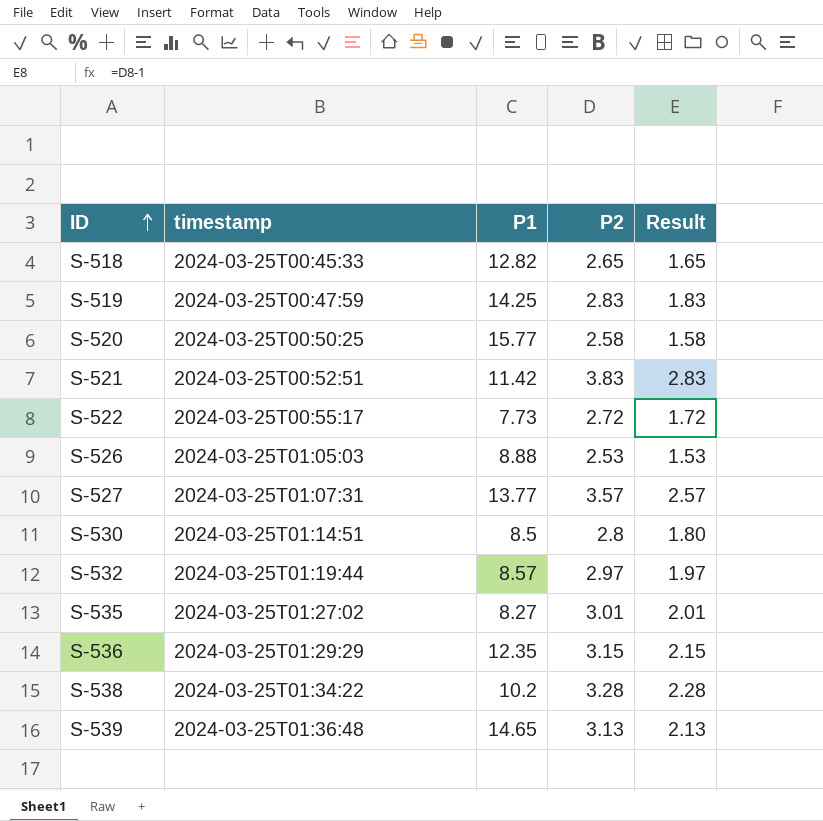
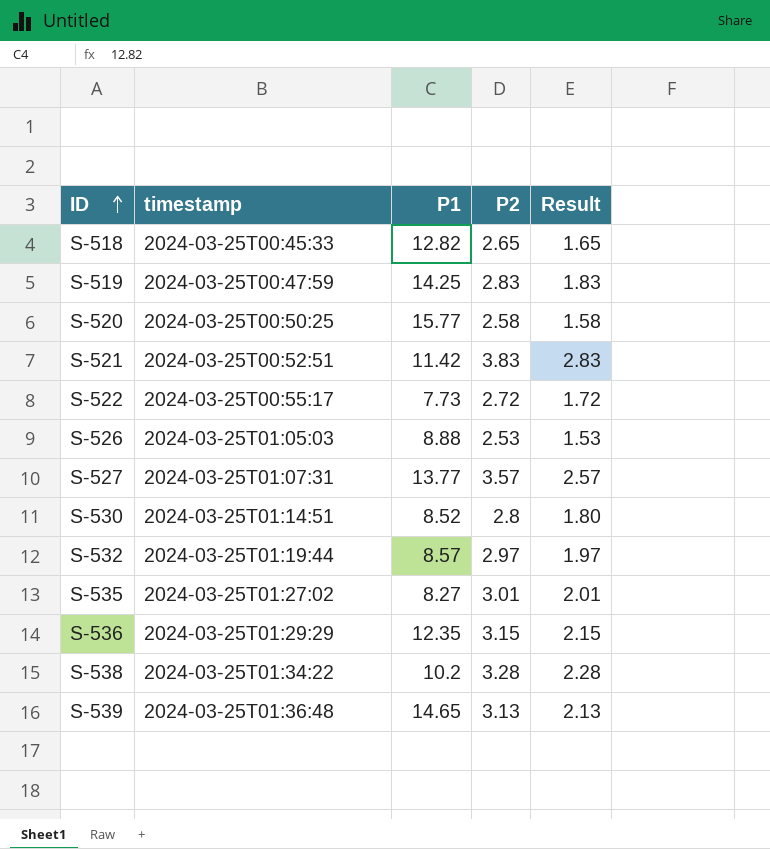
S-530 | P1: 8.5 -> 8.52

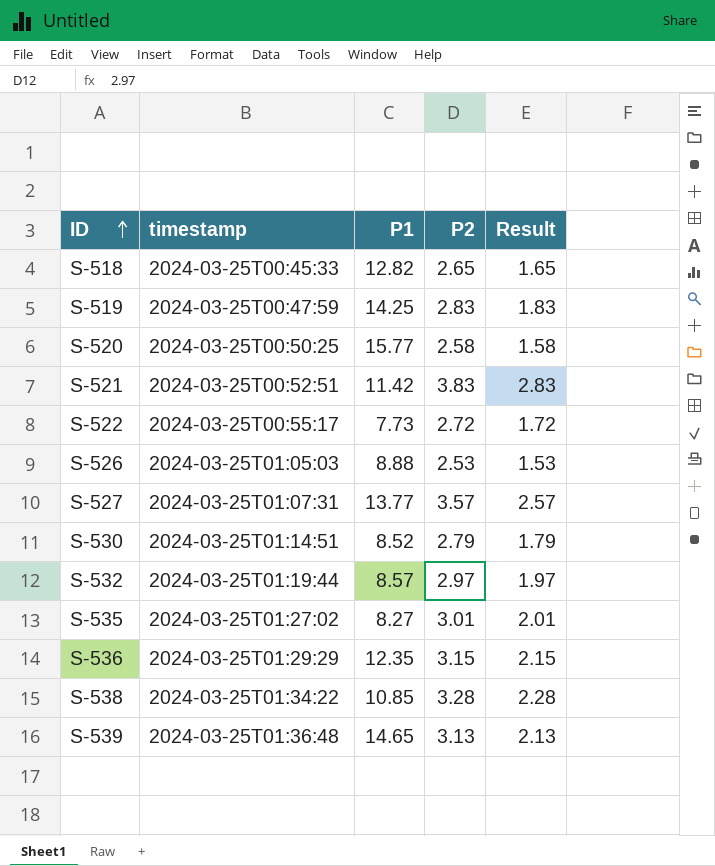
S-530 | P2: 2.8 -> 2.79
S-530 | Result: 1.80 -> 1.79
S-538 | P1: 10.2 -> 10.85

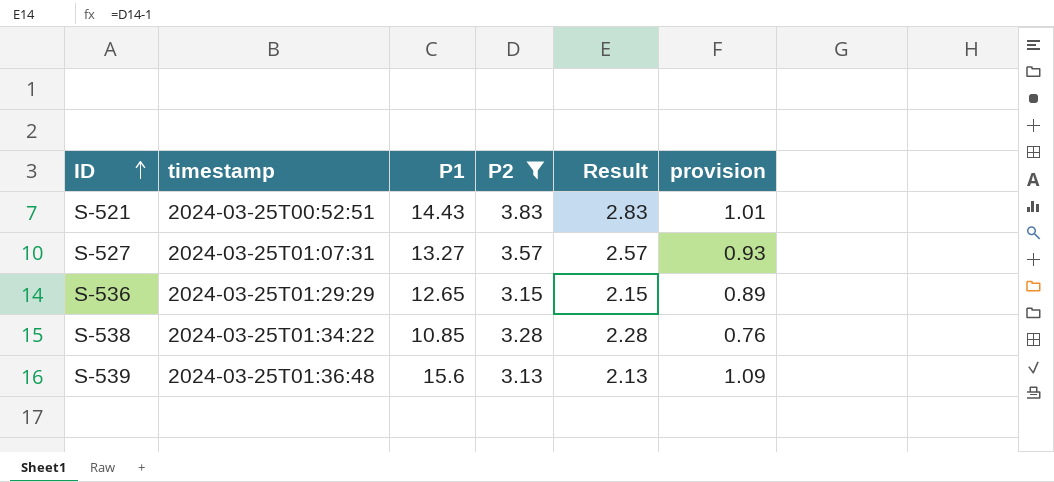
filter: none -> P2 >= 3.13
column provision | formula: none -> [P1] * 0.07
S-521 | P1: 11.42 -> 14.43
S-527 | P1: 13.77 -> 13.27
S-536 | P1: 12.35 -> 12.65
S-539 | P1: 14.65 -> 15.6

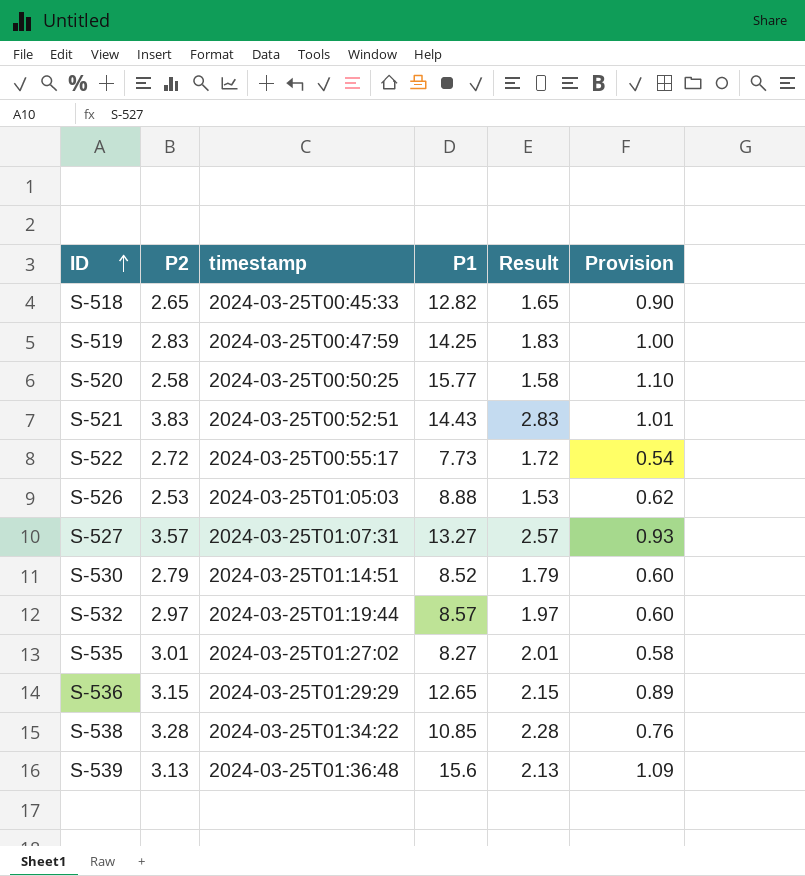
filter: P2 >= 3.13 -> none
column P2 | position: 4 -> 2
column name: provision -> Provision

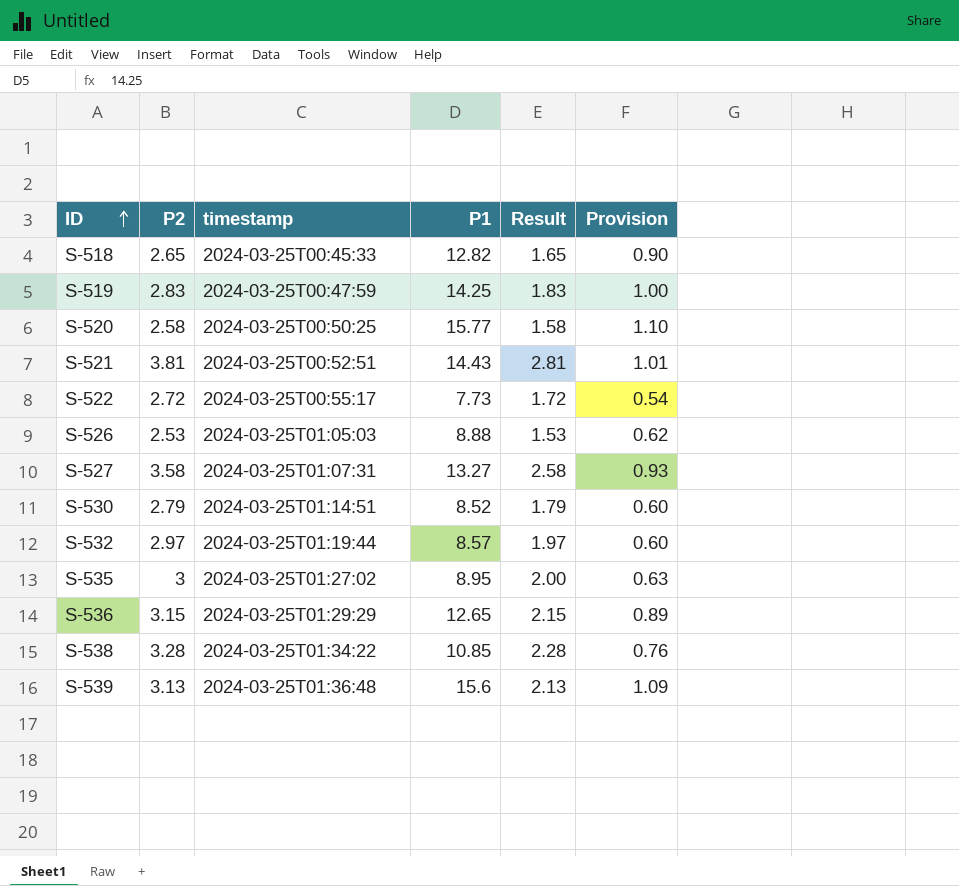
S-521 | P2: 3.83 -> 3.81
S-521 | Result: 2.83 -> 2.81
S-527 | P2: 3.57 -> 3.58
S-527 | Result: 2.57 -> 2.58
S-535 | P2: 3.01 -> 3
S-535 | P1: 8.27 -> 8.95
S-535 | Result: 2.01 -> 2.00
S-535 | Provision: 0.58 -> 0.63

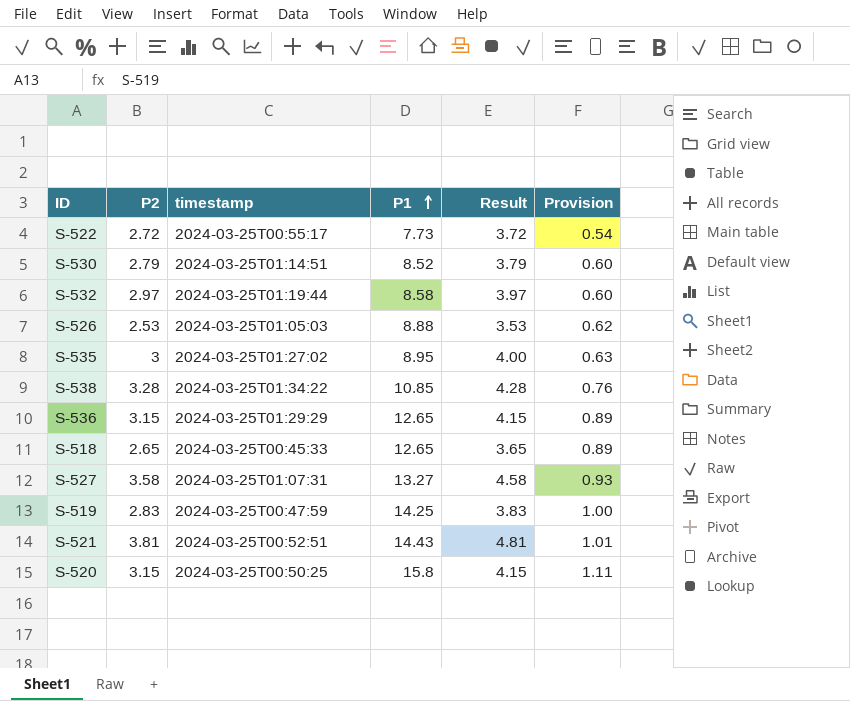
row order: ID ascending -> P1 ascending
column Result | formula: [P2] - 1 -> [P2] + 1
row S-539: 3.13 | 2024-03-25T01:36:48 | 15.6 | 2.13 | 1.09 -> none
S-532 | P1: 8.57 -> 8.58
S-518 | P1: 12.82 -> 12.65
S-518 | Provision: 0.90 -> 0.89
S-520 | P2: 2.58 -> 3.15
S-520 | P1: 15.77 -> 15.8
S-520 | Provision: 1.10 -> 1.11

